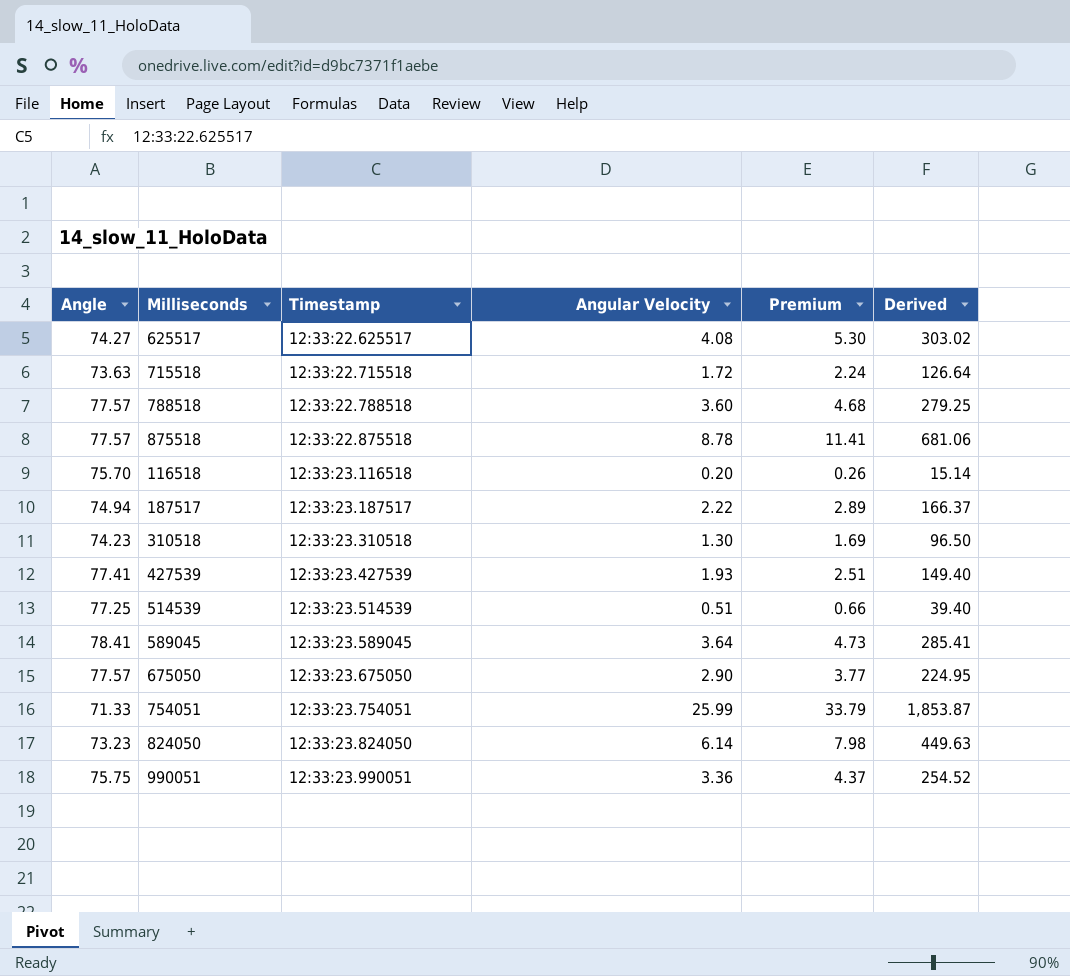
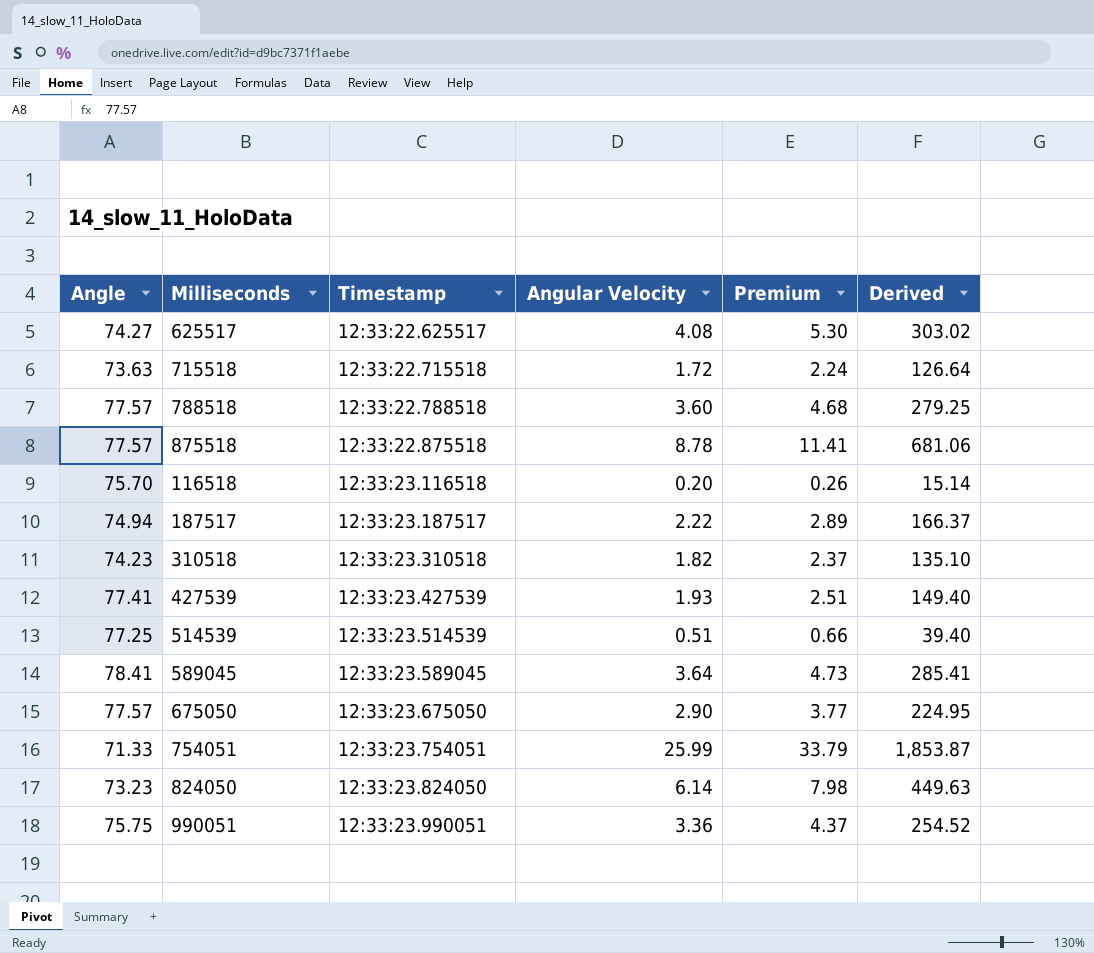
310518 | Angular Velocity: 1.30 -> 1.82
310518 | Premium: 1.69 -> 2.37
310518 | Derived: 96.50 -> 135.10

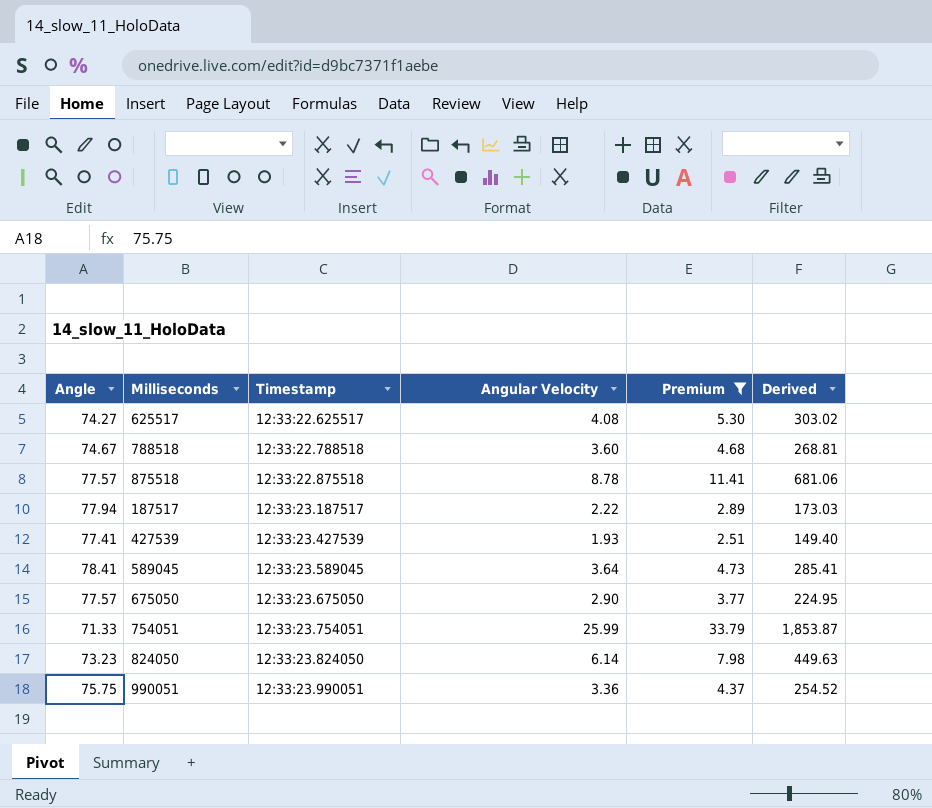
filter: none -> Premium >= 2.51
788518 | Angle: 77.57 -> 74.67
788518 | Derived: 279.25 -> 268.81
187517 | Angle: 74.94 -> 77.94
187517 | Derived: 166.37 -> 173.03

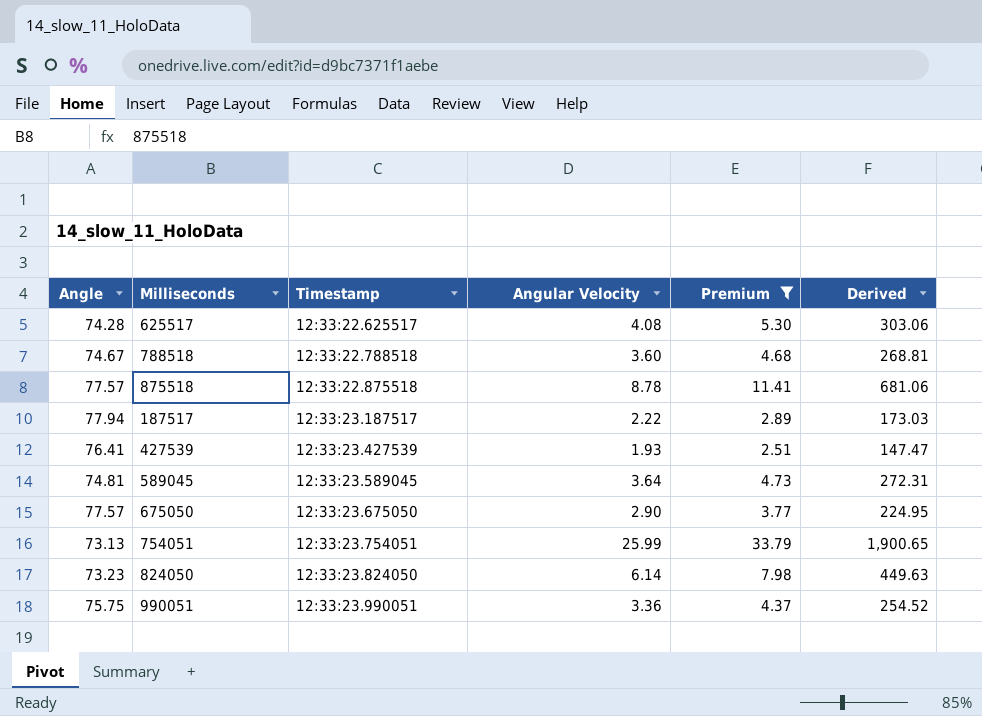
625517 | Angle: 74.27 -> 74.28
625517 | Derived: 303.02 -> 303.06
427539 | Angle: 77.41 -> 76.41
427539 | Derived: 149.40 -> 147.47
589045 | Angle: 78.41 -> 74.81
589045 | Derived: 285.41 -> 272.31
754051 | Angle: 71.33 -> 73.13
754051 | Derived: 1,853.87 -> 1,900.65

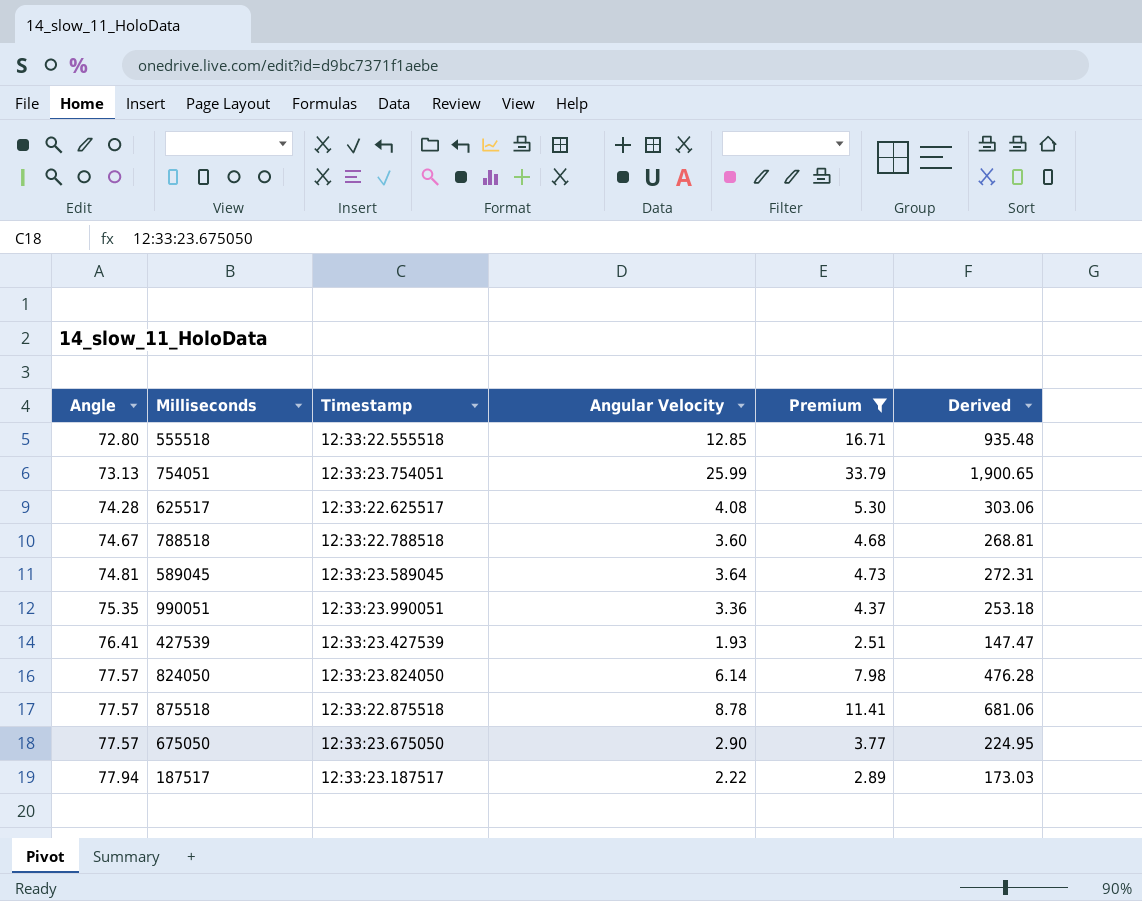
row order: Timestamp ascending -> Angle ascending
row 555518: none -> 72.80 | 12:33:22.555518 | 12.85 | 16.71 | 935.48
990051 | Angle: 75.75 -> 75.35
990051 | Derived: 254.52 -> 253.18
824050 | Angle: 73.23 -> 77.57
824050 | Derived: 449.63 -> 476.28

